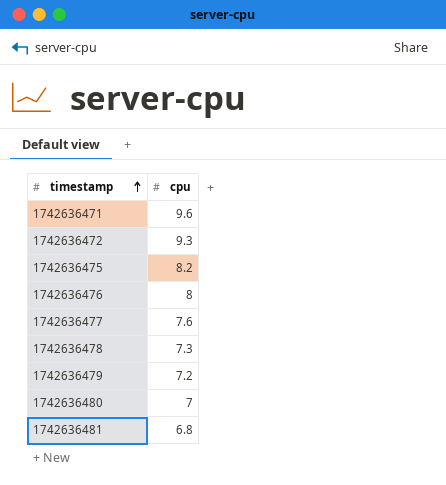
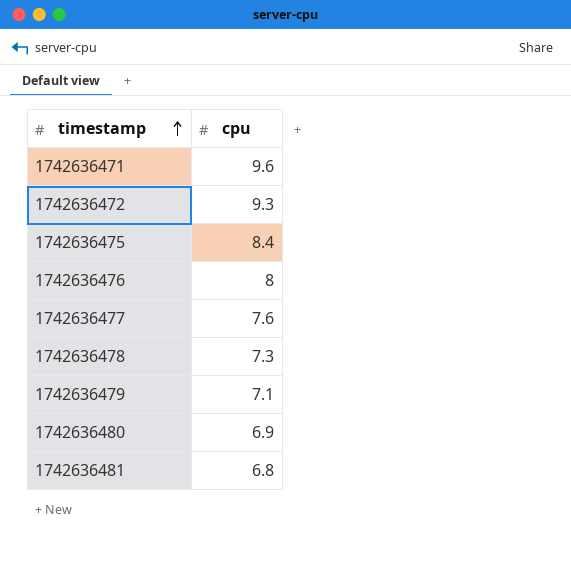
1742636475 | cpu: 8.2 -> 8.4
1742636479 | cpu: 7.2 -> 7.1
1742636480 | cpu: 7 -> 6.9

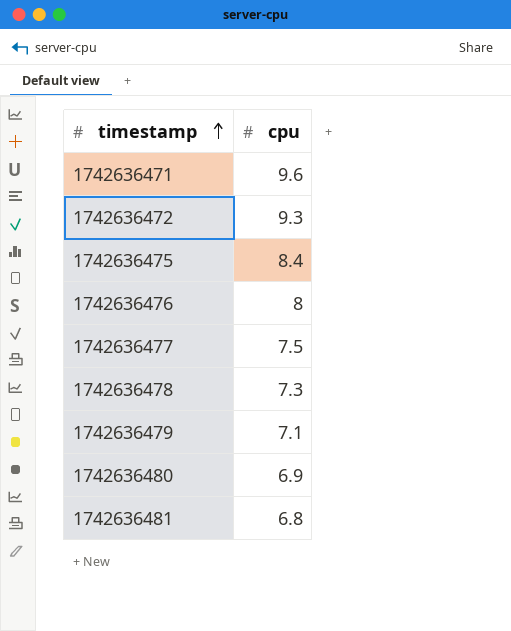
1742636477 | cpu: 7.6 -> 7.5

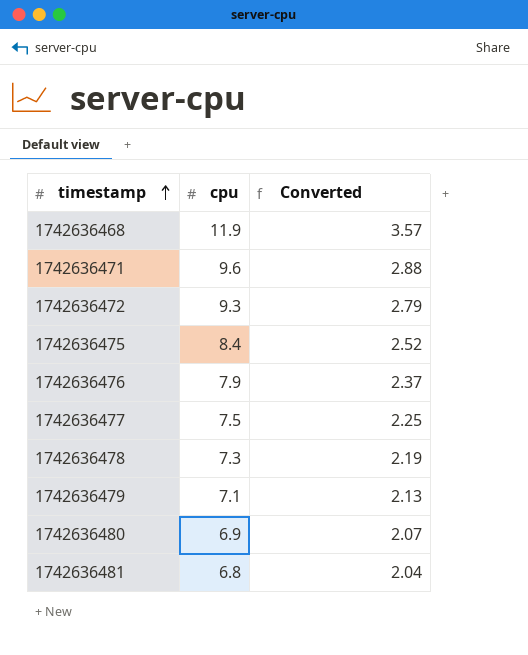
column Converted | formula: none -> [cpu] * 0.3
row 1742636468: none -> 11.9 | 3.57
1742636476 | cpu: 8 -> 7.9

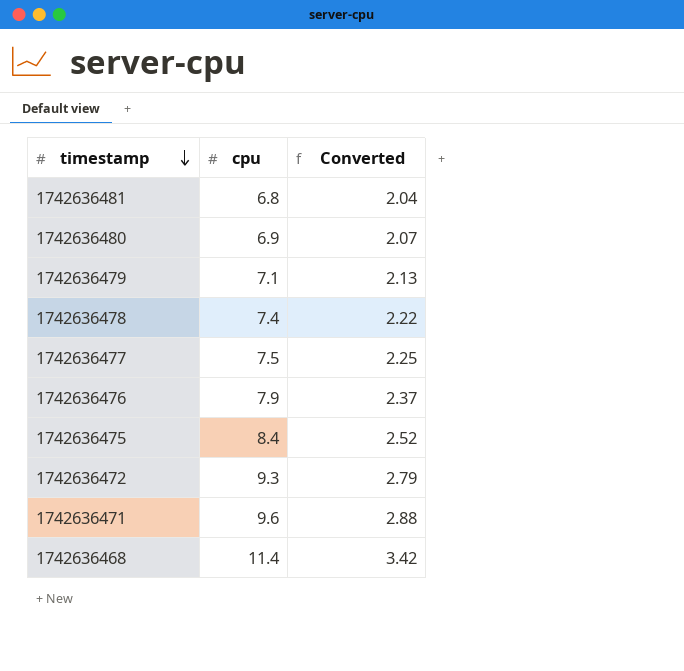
row order: timestamp ascending -> timestamp descending
1742636478 | cpu: 7.3 -> 7.4
1742636478 | Converted: 2.19 -> 2.22
1742636468 | cpu: 11.9 -> 11.4
1742636468 | Converted: 3.57 -> 3.42

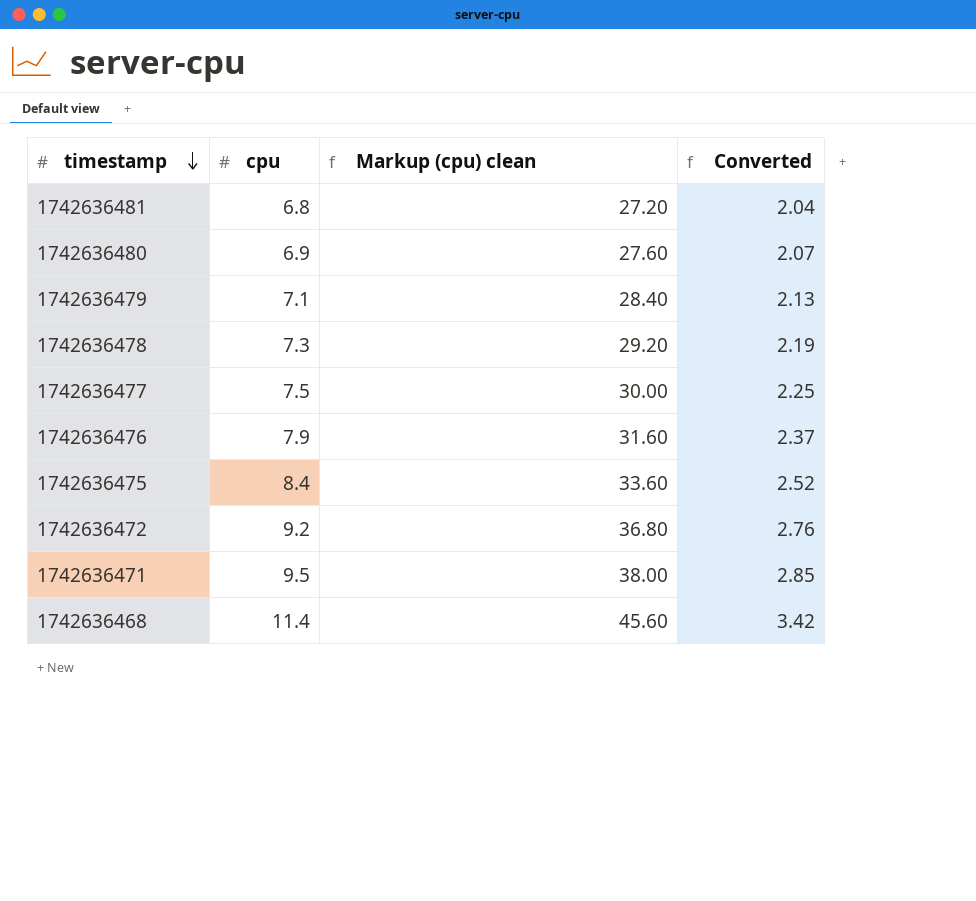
column Markup (cpu) clean | formula: none -> [cpu] * 4
1742636478 | cpu: 7.4 -> 7.3
1742636478 | Converted: 2.22 -> 2.19
1742636472 | cpu: 9.3 -> 9.2
1742636472 | Converted: 2.79 -> 2.76
1742636471 | cpu: 9.6 -> 9.5
1742636471 | Converted: 2.88 -> 2.85

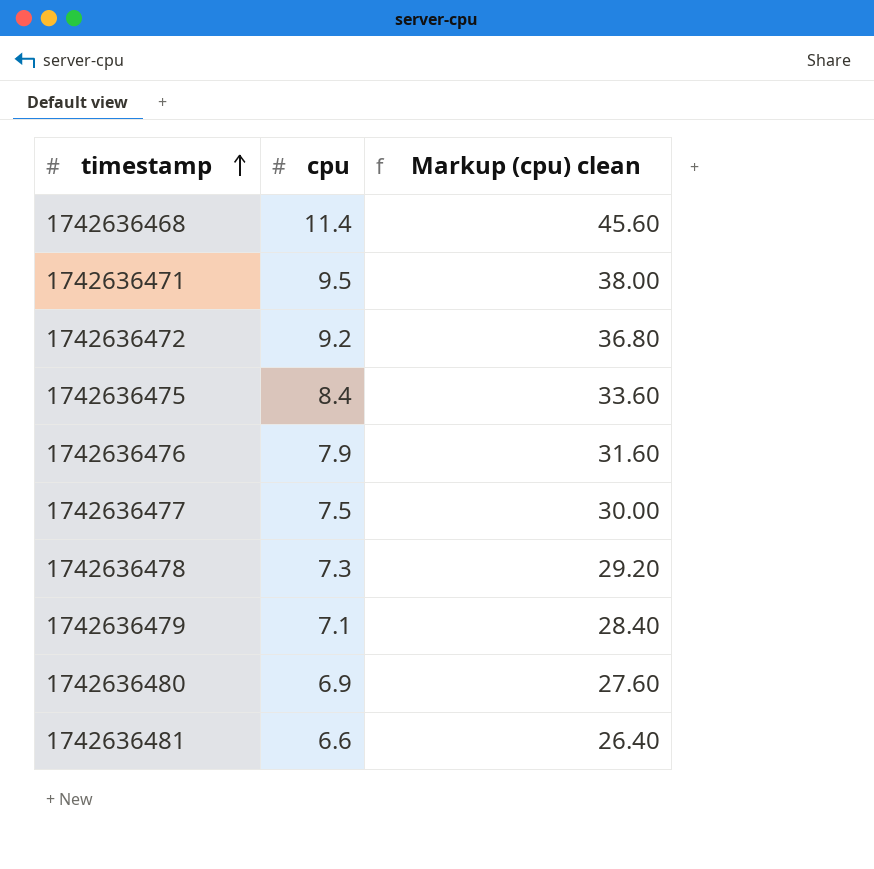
row order: timestamp descending -> timestamp ascending
column Converted | formula: [cpu] * 0.3 -> none
1742636481 | cpu: 6.8 -> 6.6
1742636481 | Markup (cpu) clean: 27.20 -> 26.40

